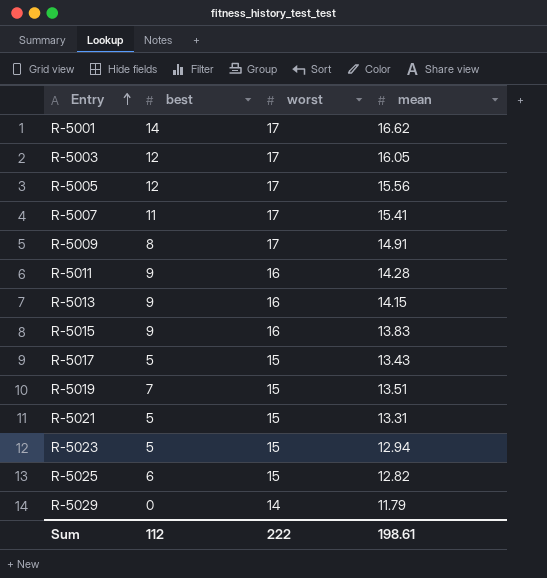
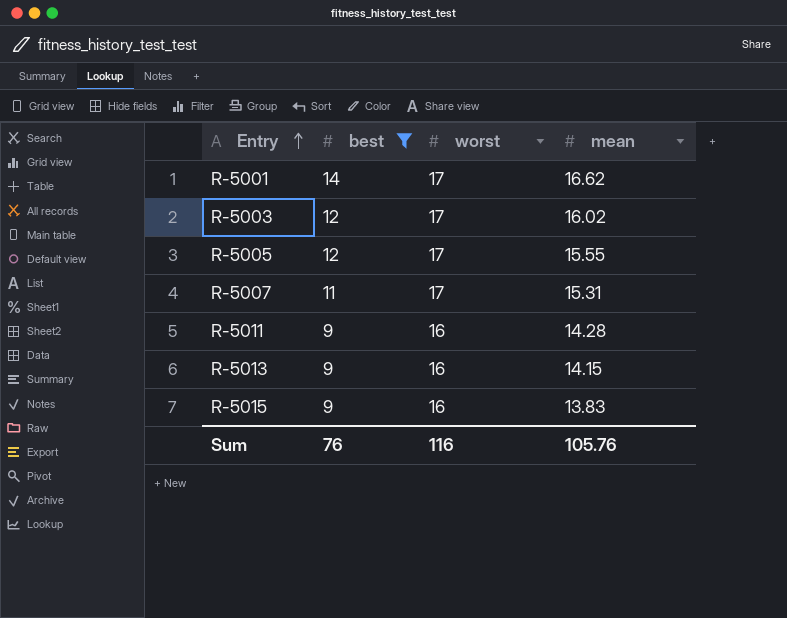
filter: none -> best >= 9
R-5003 | mean: 16.05 -> 16.02
R-5005 | mean: 15.56 -> 15.55
R-5007 | mean: 15.41 -> 15.31
Sum | best: 112 -> 76
Sum | worst: 222 -> 116
Sum | mean: 198.61 -> 105.76

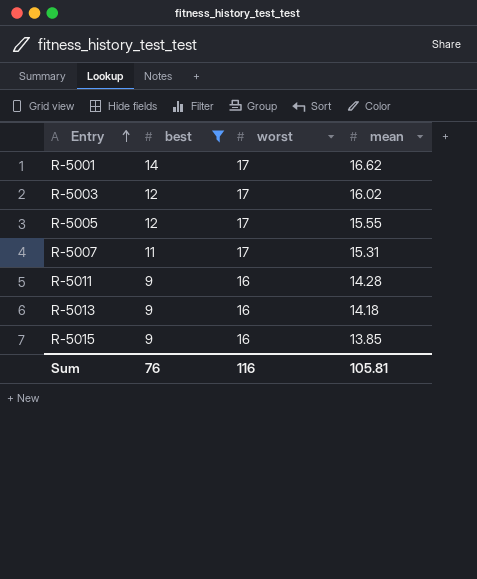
R-5013 | mean: 14.15 -> 14.18
R-5015 | mean: 13.83 -> 13.85
Sum | mean: 105.76 -> 105.81

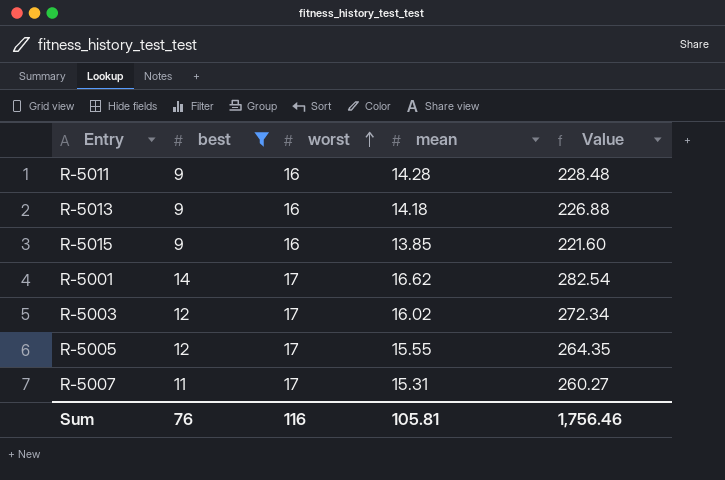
row order: Entry ascending -> worst ascending
column Value | formula: none -> [worst] * [mean]

